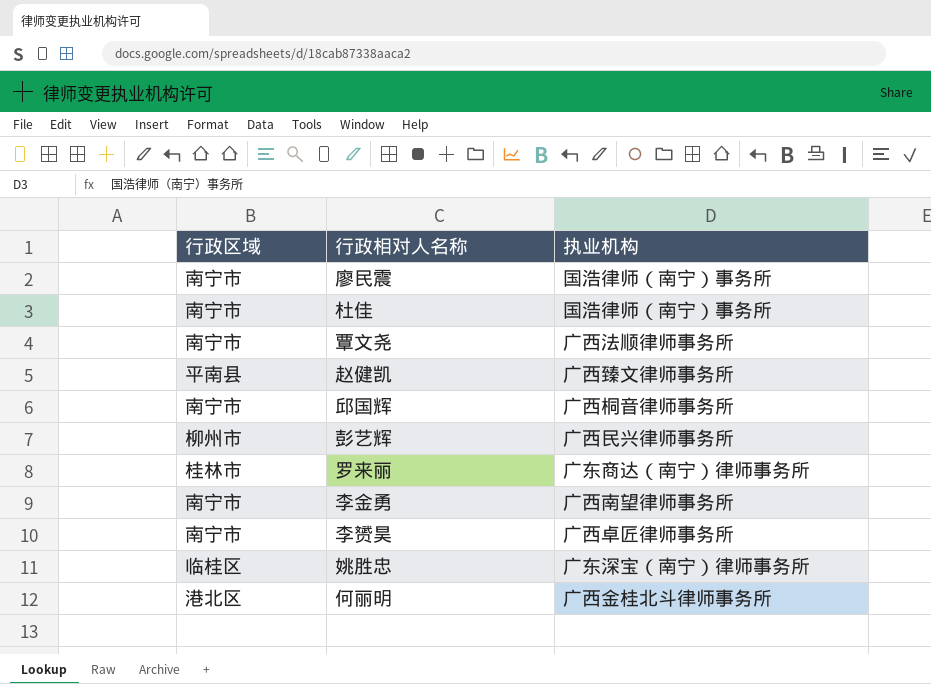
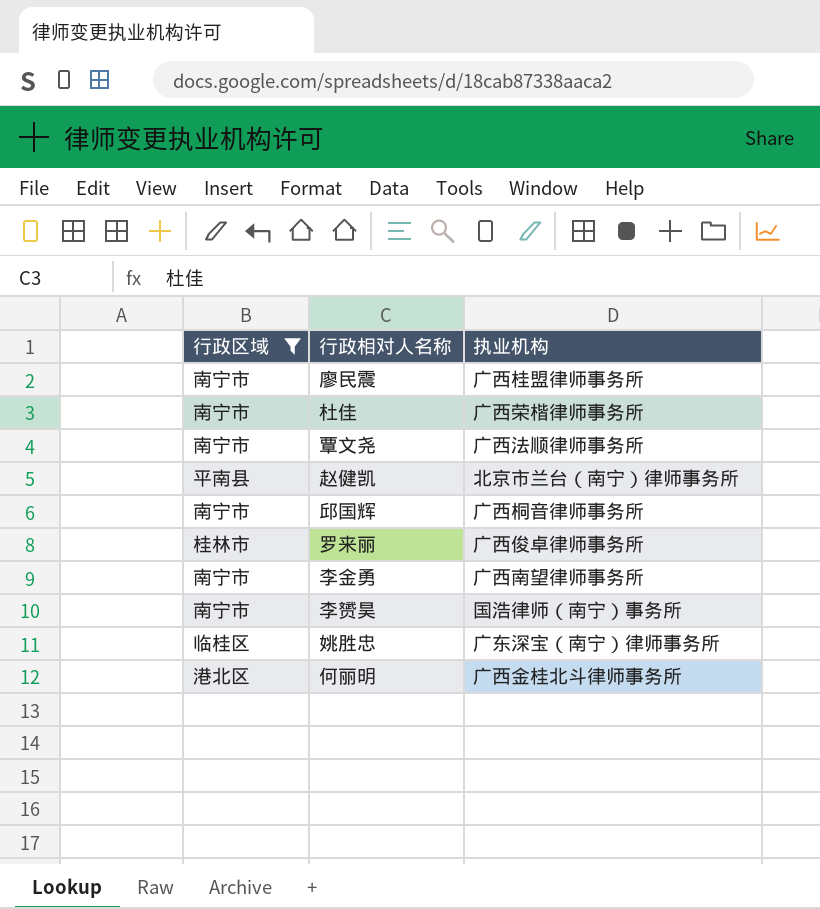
filter: none -> 行政区域 != 柳州市
廖民震 | 执业机构: 国浩律师（南宁）事务所 -> 广西桂盟律师事务所
杜佳 | 执业机构: 国浩律师（南宁）事务所 -> 广西荣楷律师事务所
赵健凯 | 执业机构: 广西臻文律师事务所 -> 北京市兰台（南宁）律师事务所
罗来丽 | 执业机构: 广东商达（南宁）律师事务所 -> 广西俊卓律师事务所
李赟昊 | 执业机构: 广西卓匠律师事务所 -> 国浩律师（南宁）事务所

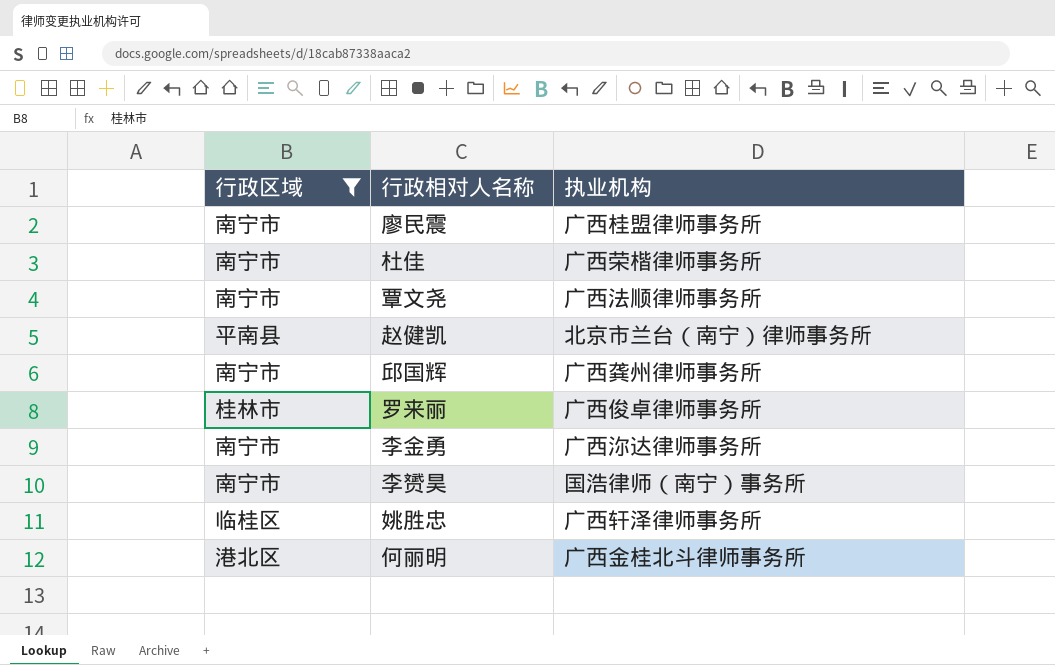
邱国辉 | 执业机构: 广西桐音律师事务所 -> 广西龚州律师事务所
李金勇 | 执业机构: 广西南望律师事务所 -> 广西沵达律师事务所
姚胜忠 | 执业机构: 广东深宝（南宁）律师事务所 -> 广西轩泽律师事务所

